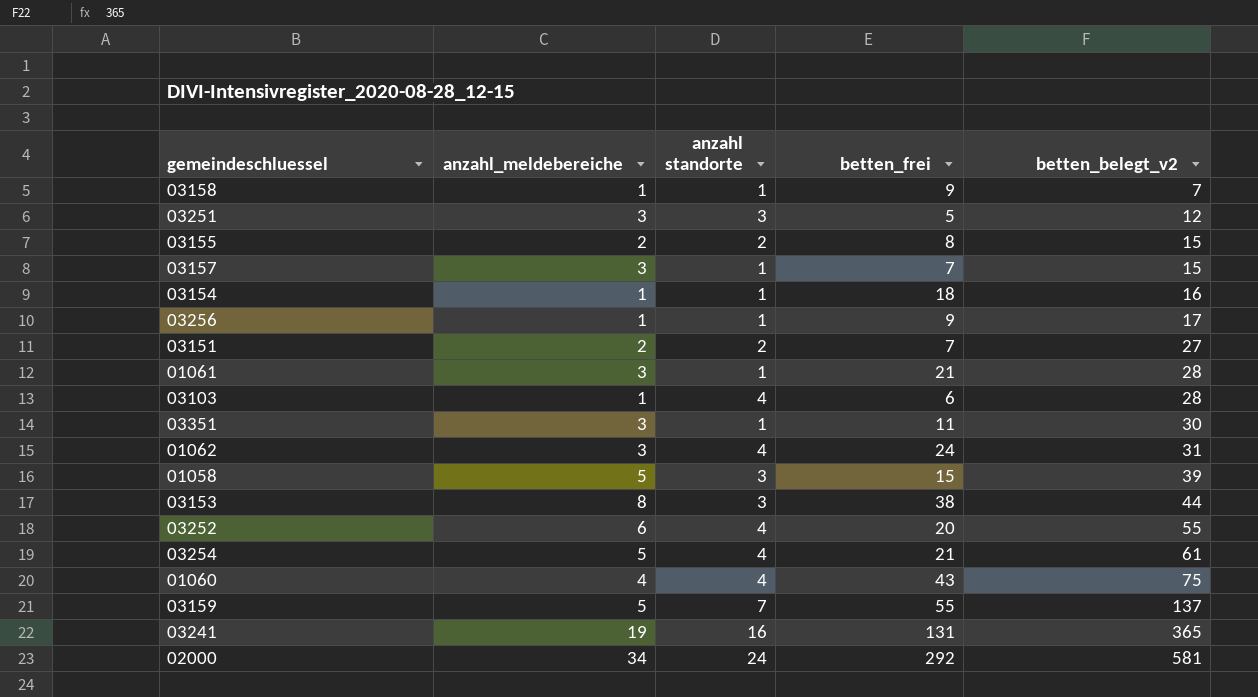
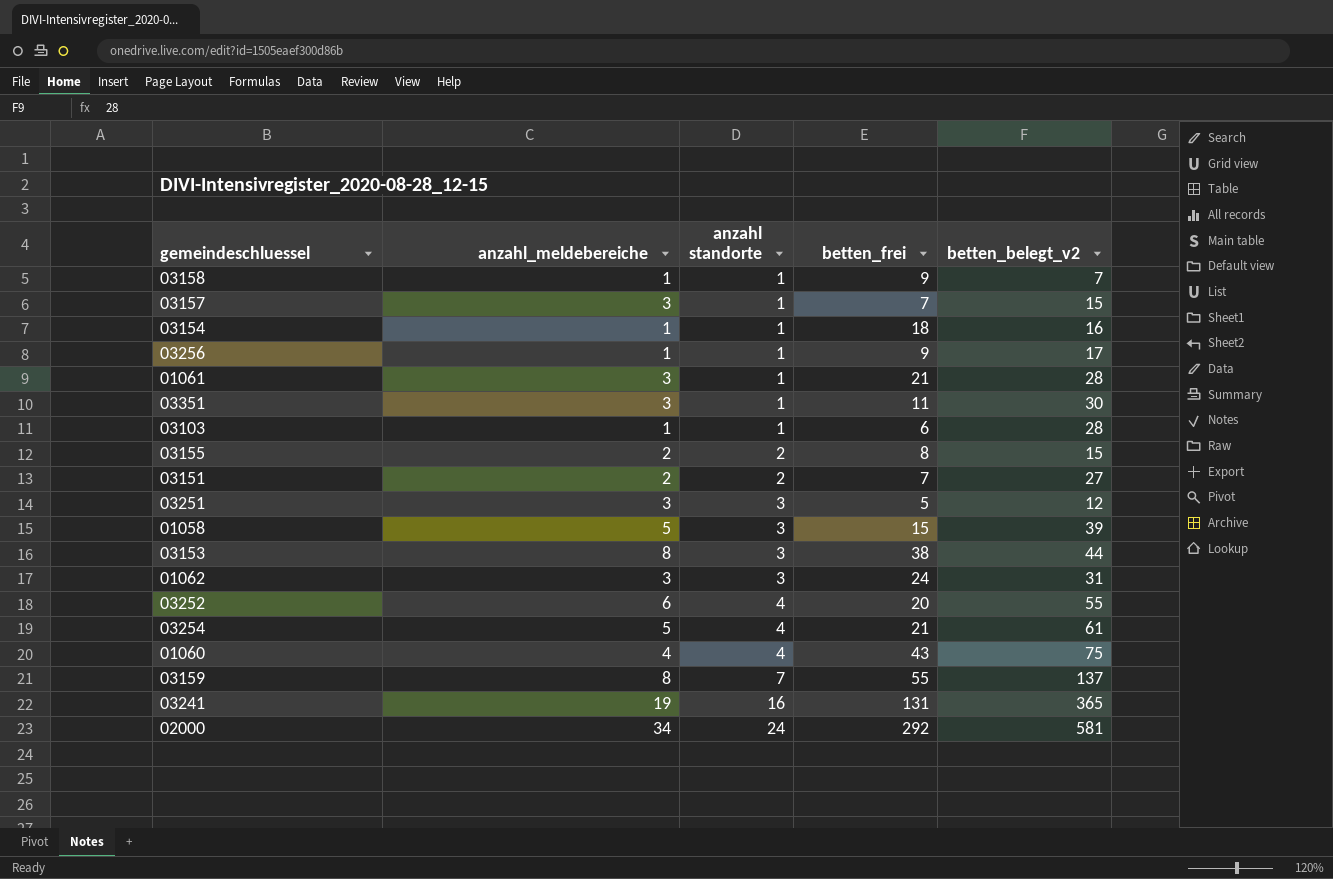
row order: betten_belegt_v2 ascending -> anzahl standorte ascending
03103 | anzahl standorte: 4 -> 1
01062 | anzahl standorte: 4 -> 3
03159 | anzahl_meldebereiche: 5 -> 8

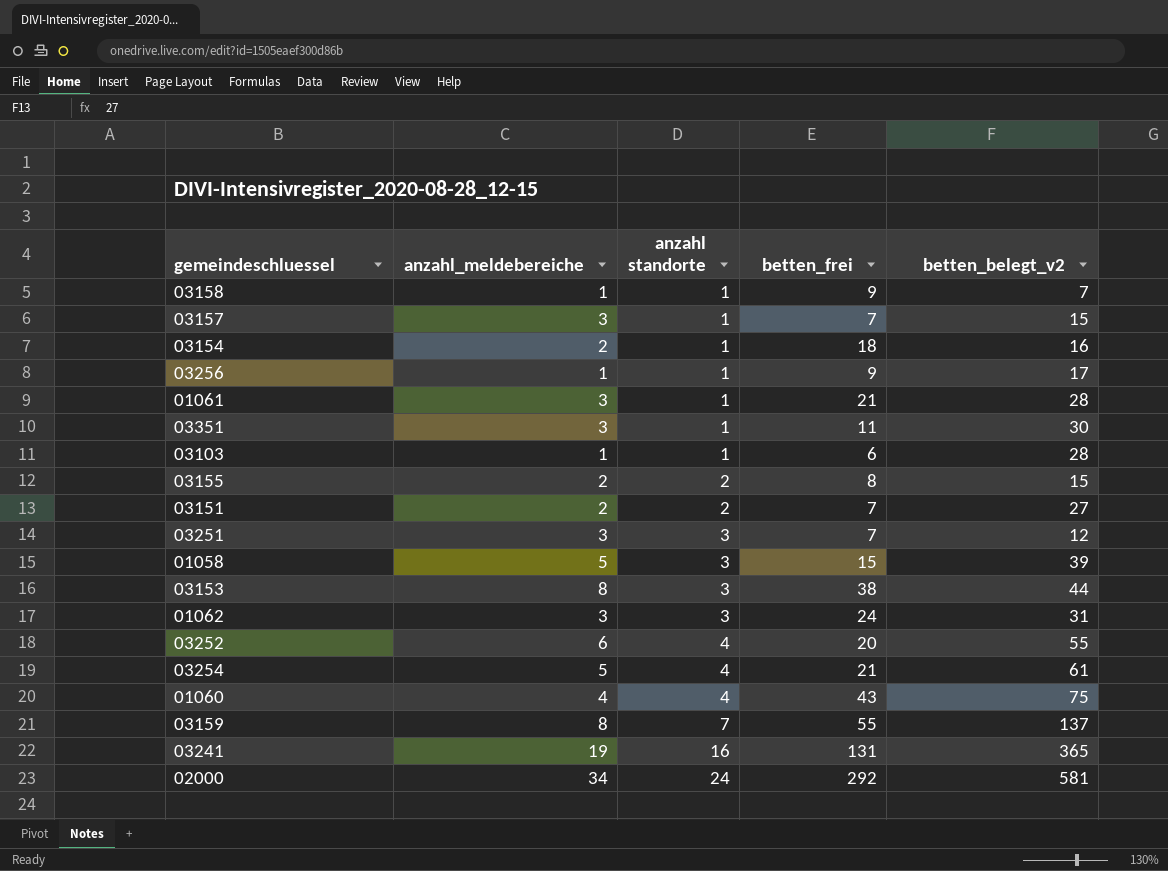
03154 | anzahl_meldebereiche: 1 -> 2
03251 | betten_frei: 5 -> 7

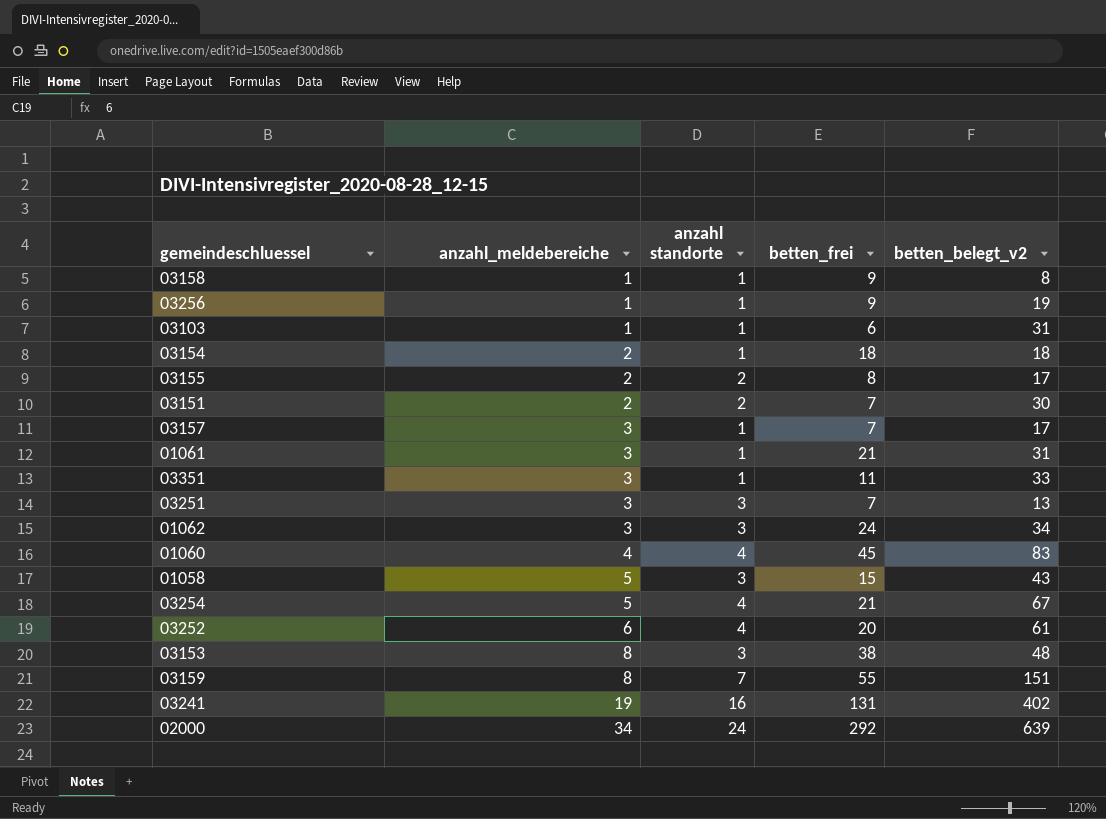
row order: anzahl standorte ascending -> anzahl_meldebereiche ascending
03158 | betten_belegt_v2: 7 -> 8
03256 | betten_belegt_v2: 17 -> 19
03103 | betten_belegt_v2: 28 -> 31
03154 | betten_belegt_v2: 16 -> 18
03155 | betten_belegt_v2: 15 -> 17
03151 | betten_belegt_v2: 27 -> 30
03157 | betten_belegt_v2: 15 -> 17
01061 | betten_belegt_v2: 28 -> 31
03351 | betten_belegt_v2: 30 -> 33
03251 | betten_belegt_v2: 12 -> 13
01062 | betten_belegt_v2: 31 -> 34
01060 | betten_frei: 43 -> 45
01060 | betten_belegt_v2: 75 -> 83
01058 | betten_belegt_v2: 39 -> 43
03254 | betten_belegt_v2: 61 -> 67
03252 | betten_belegt_v2: 55 -> 61
03153 | betten_belegt_v2: 44 -> 48
03159 | betten_belegt_v2: 137 -> 151
03241 | betten_belegt_v2: 365 -> 402
02000 | betten_belegt_v2: 581 -> 639

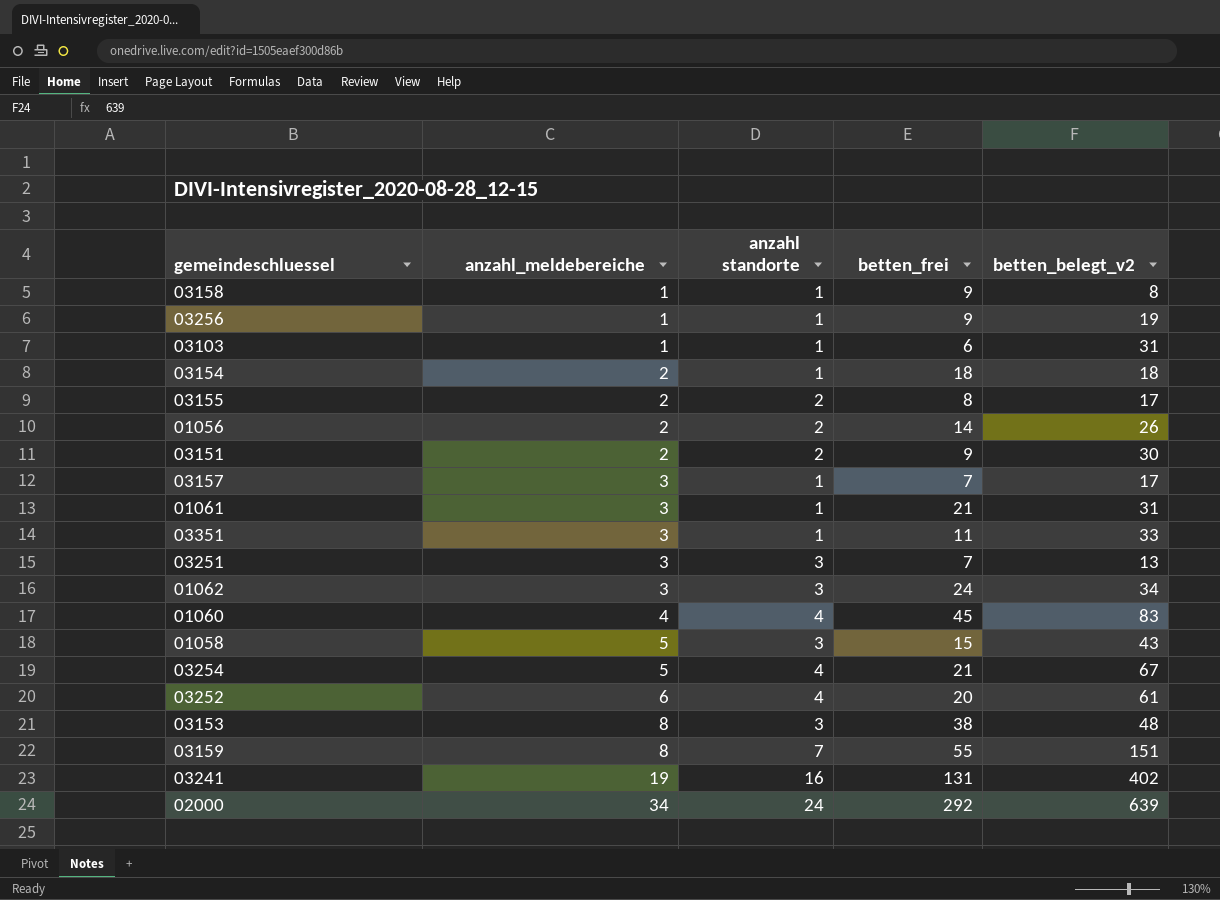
row 01056: none -> 2 | 2 | 14 | 26
03151 | betten_frei: 7 -> 9

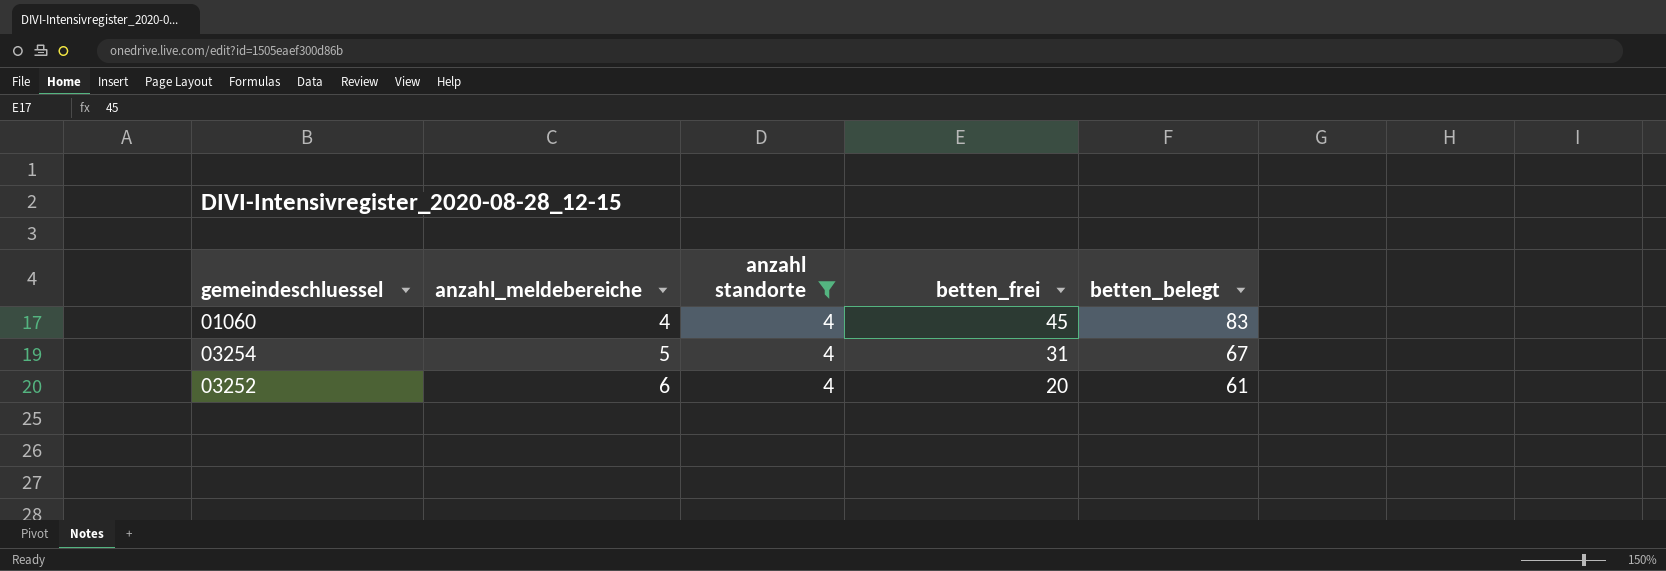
filter: none -> anzahl standorte = 4
column name: betten_belegt_v2 -> betten_belegt
03254 | betten_frei: 21 -> 31

